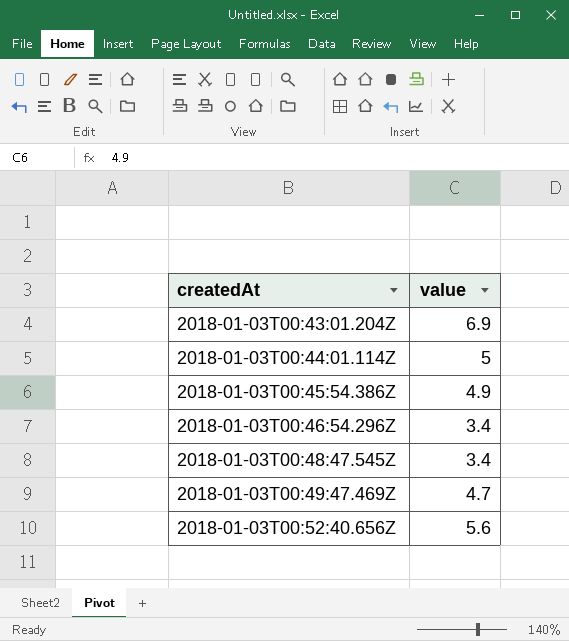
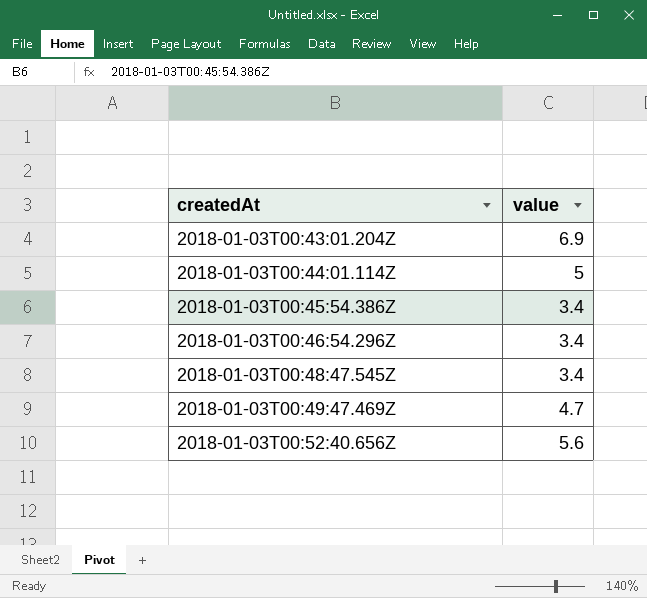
2018-01-03T00:45:54.386Z | value: 4.9 -> 3.4

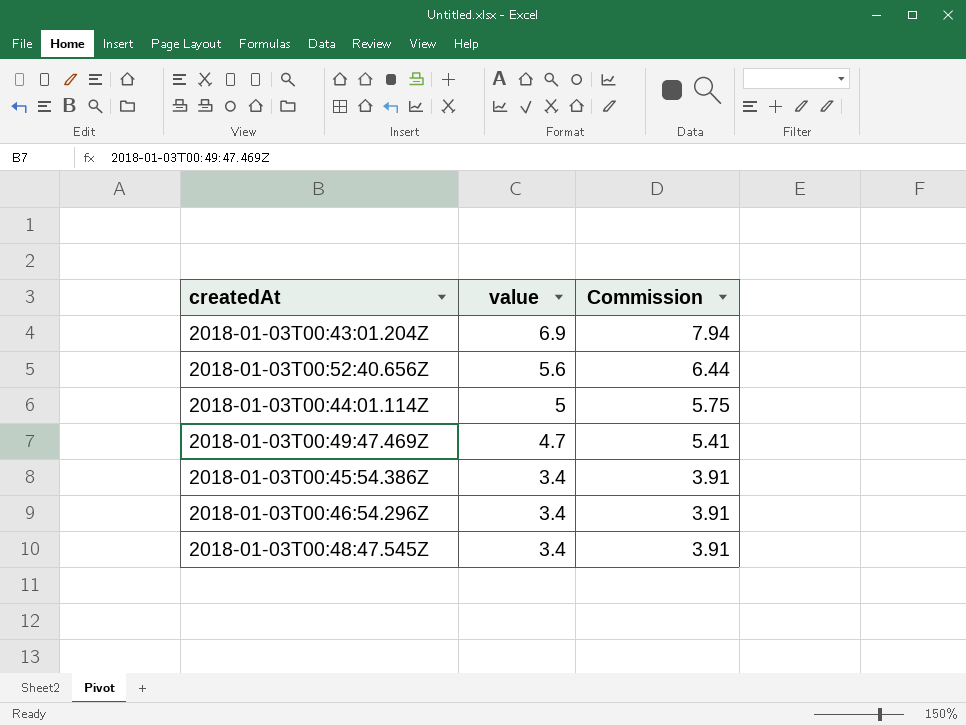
row order: createdAt ascending -> value descending
column Commission | formula: none -> [value] * 1.15

